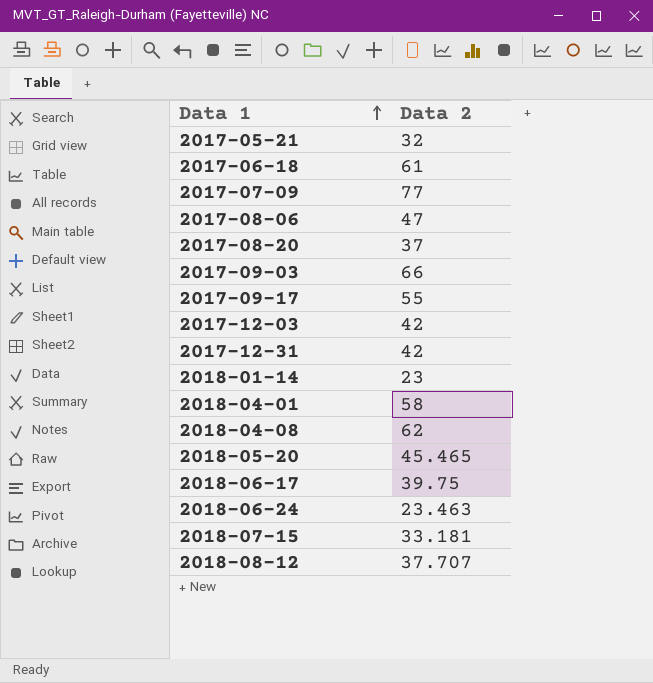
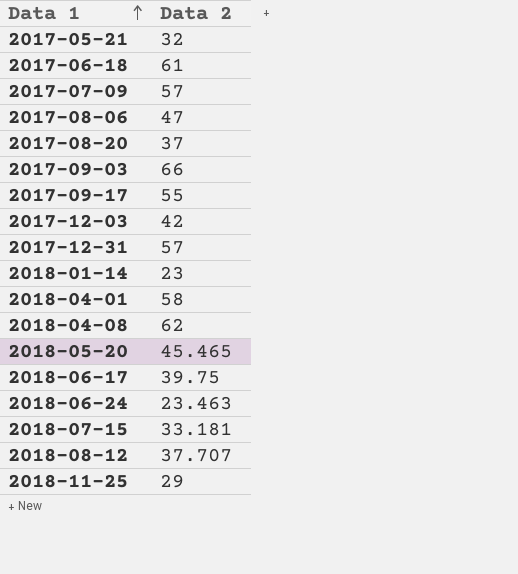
2017-07-09 | Data 2: 77 -> 57
2017-12-31 | Data 2: 42 -> 57
row 2018-11-25: none -> 29

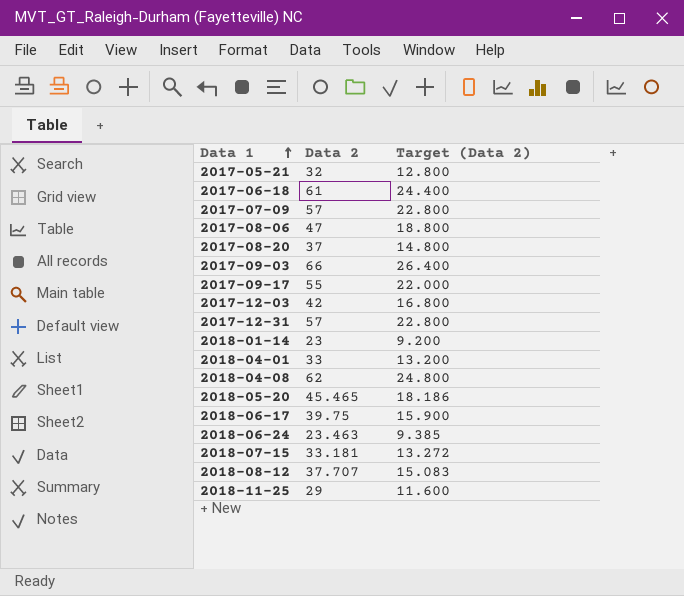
column Target (Data 2) | formula: none -> [Data 2] * 0.4
2018-04-01 | Data 2: 58 -> 33

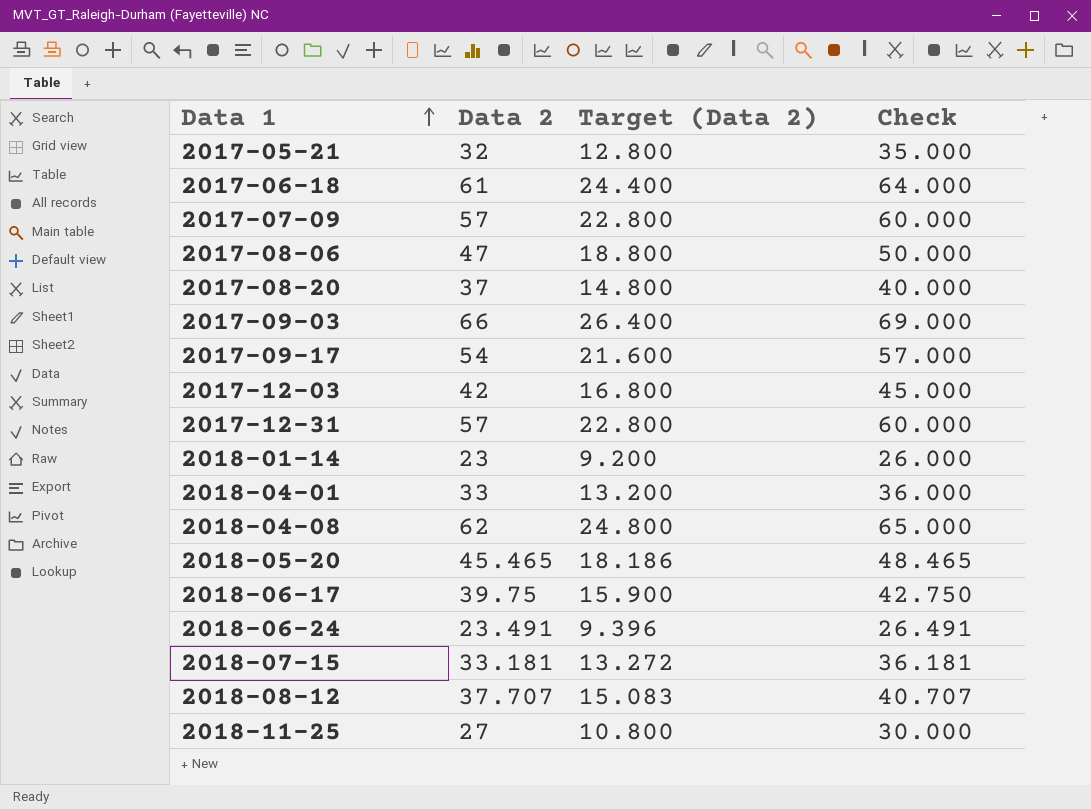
column Check | formula: none -> [Data 2] + 3
2017-09-17 | Data 2: 55 -> 54
2017-09-17 | Target (Data 2): 22.000 -> 21.600
2018-06-24 | Data 2: 23.463 -> 23.491
2018-06-24 | Target (Data 2): 9.385 -> 9.396
2018-11-25 | Data 2: 29 -> 27
2018-11-25 | Target (Data 2): 11.600 -> 10.800

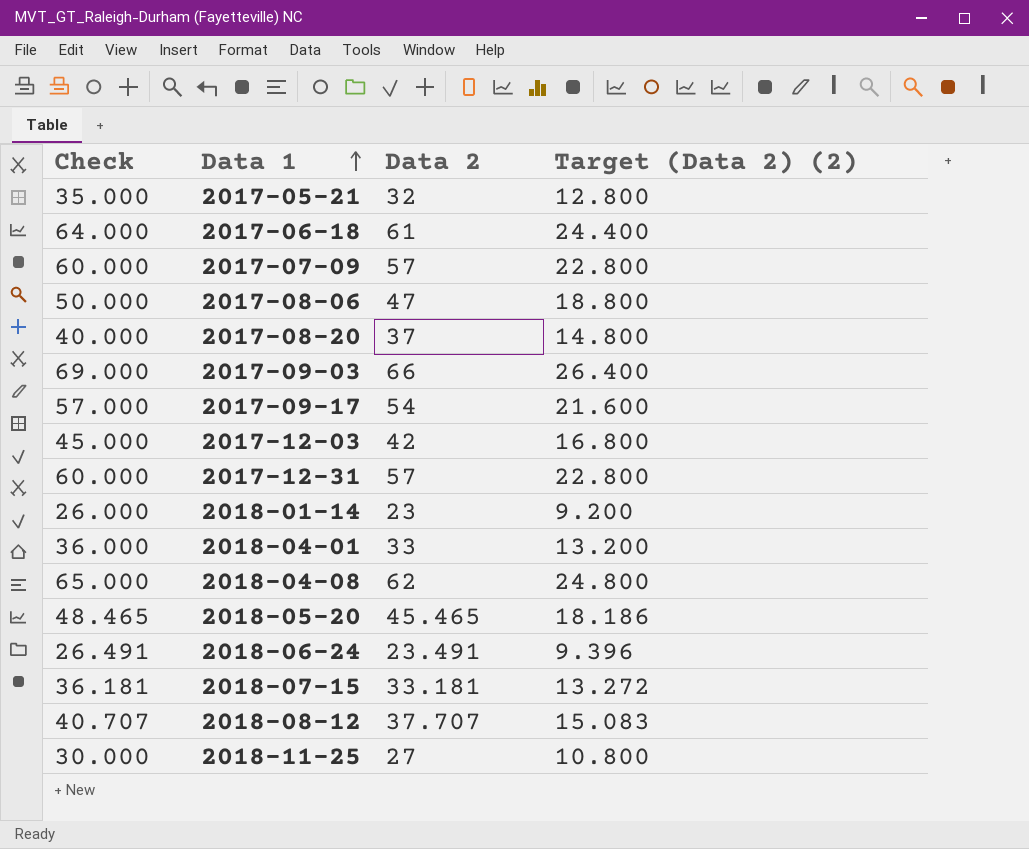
column Check | position: 4 -> 1
column name: Target (Data 2) -> Target (Data 2) (2)
row 2018-06-17: 39.75 | 15.900 | 42.750 -> none

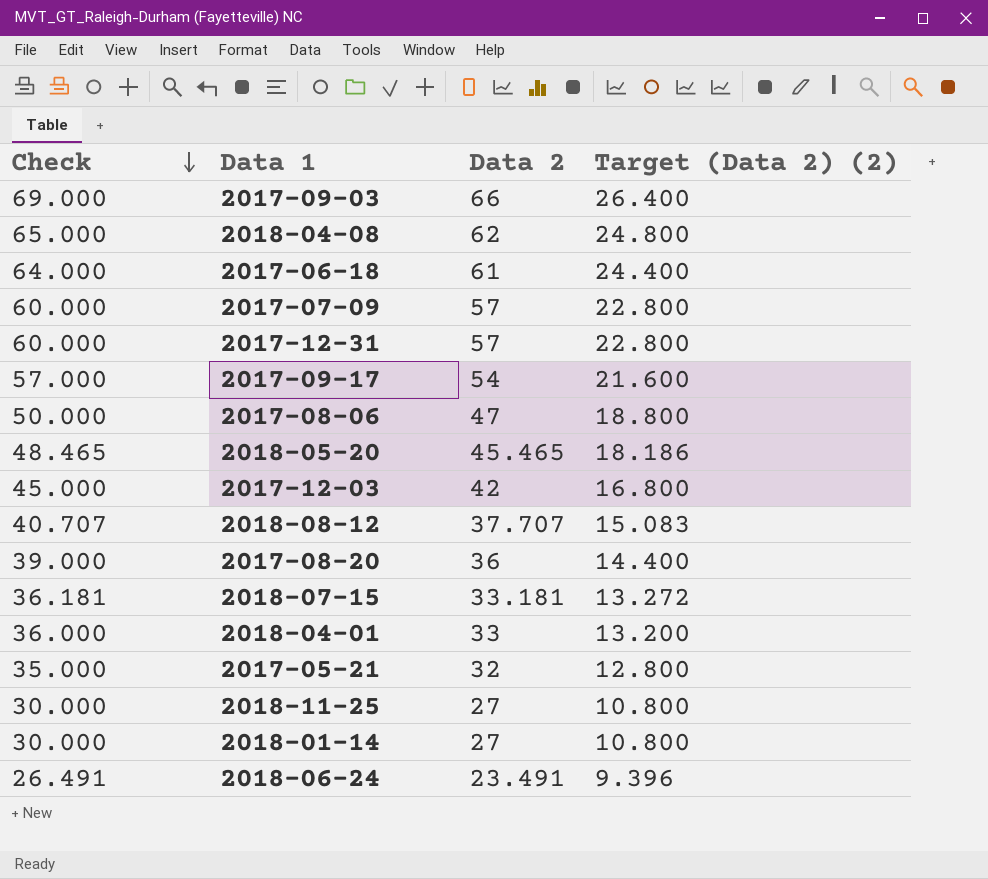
row order: Data 1 ascending -> Check descending
2017-08-20 | Check: 40.000 -> 39.000
2017-08-20 | Data 2: 37 -> 36
2017-08-20 | Target (Data 2) (2): 14.800 -> 14.400
2018-01-14 | Check: 26.000 -> 30.000
2018-01-14 | Data 2: 23 -> 27
2018-01-14 | Target (Data 2) (2): 9.200 -> 10.800

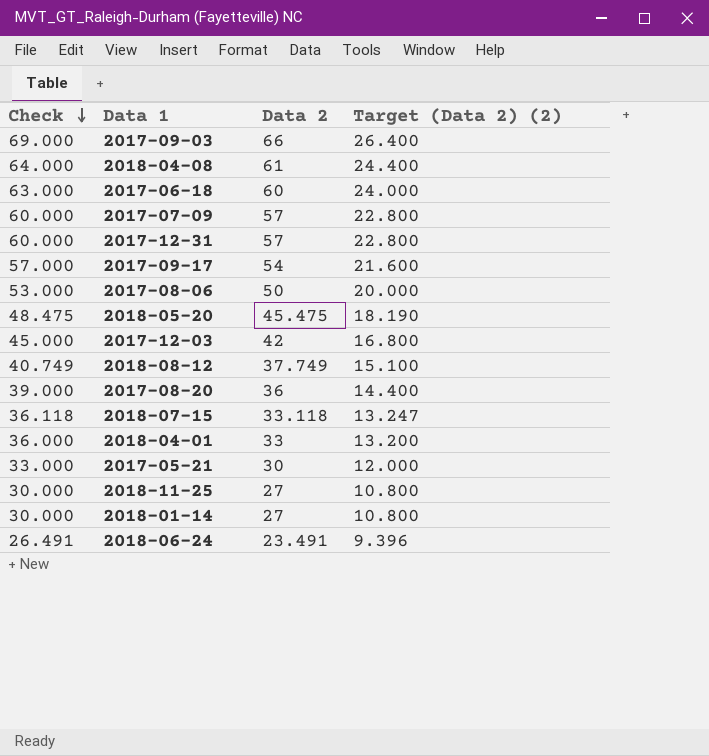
2018-04-08 | Check: 65.000 -> 64.000
2018-04-08 | Data 2: 62 -> 61
2018-04-08 | Target (Data 2) (2): 24.800 -> 24.400
2017-06-18 | Check: 64.000 -> 63.000
2017-06-18 | Data 2: 61 -> 60
2017-06-18 | Target (Data 2) (2): 24.400 -> 24.000
2017-08-06 | Check: 50.000 -> 53.000
2017-08-06 | Data 2: 47 -> 50
2017-08-06 | Target (Data 2) (2): 18.800 -> 20.000
2018-05-20 | Check: 48.465 -> 48.475
2018-05-20 | Data 2: 45.465 -> 45.475
2018-05-20 | Target (Data 2) (2): 18.186 -> 18.190
2018-08-12 | Check: 40.707 -> 40.749
2018-08-12 | Data 2: 37.707 -> 37.749
2018-08-12 | Target (Data 2) (2): 15.083 -> 15.100
2018-07-15 | Check: 36.181 -> 36.118
2018-07-15 | Data 2: 33.181 -> 33.118
2018-07-15 | Target (Data 2) (2): 13.272 -> 13.247
2017-05-21 | Check: 35.000 -> 33.000
2017-05-21 | Data 2: 32 -> 30
2017-05-21 | Target (Data 2) (2): 12.800 -> 12.000

